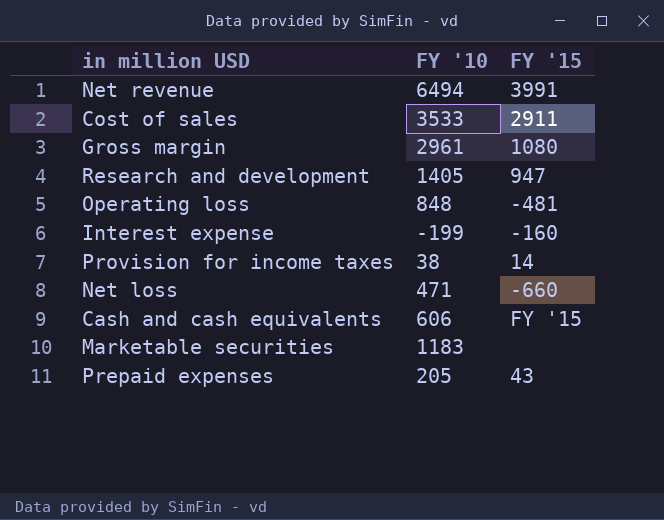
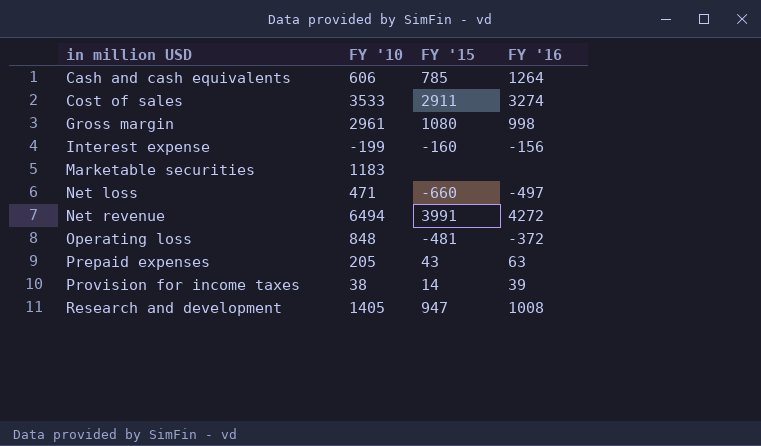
row order: none -> in million USD ascending
column FY '16 | position: none -> 4
Cash and cash equivalents | FY '15: FY '15 -> 785

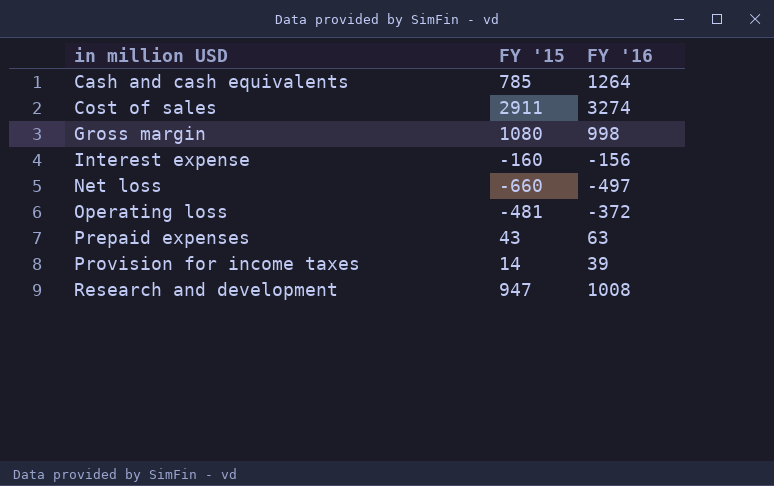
column FY '10 | position: 2 -> none
row Marketable securities: 1183 | none | none -> none
row Net revenue: 6494 | 3991 | 4272 -> none

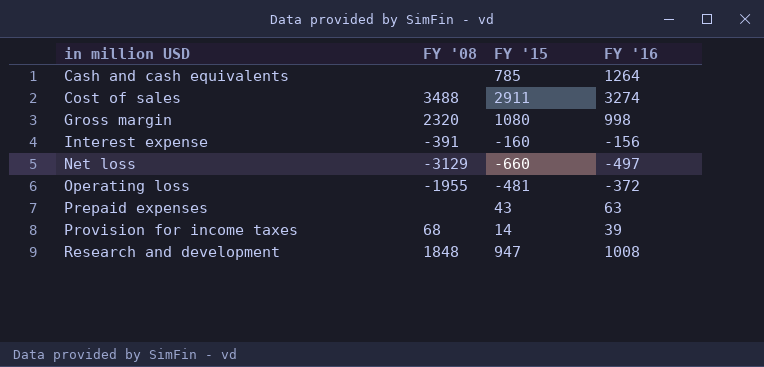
column FY '08 | position: none -> 2

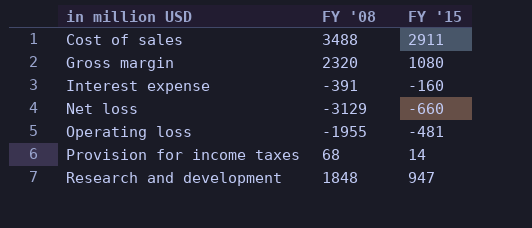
column FY '16 | position: 4 -> none
row Cash and cash equivalents: none | 785 | 1264 -> none
row Prepaid expenses: none | 43 | 63 -> none

